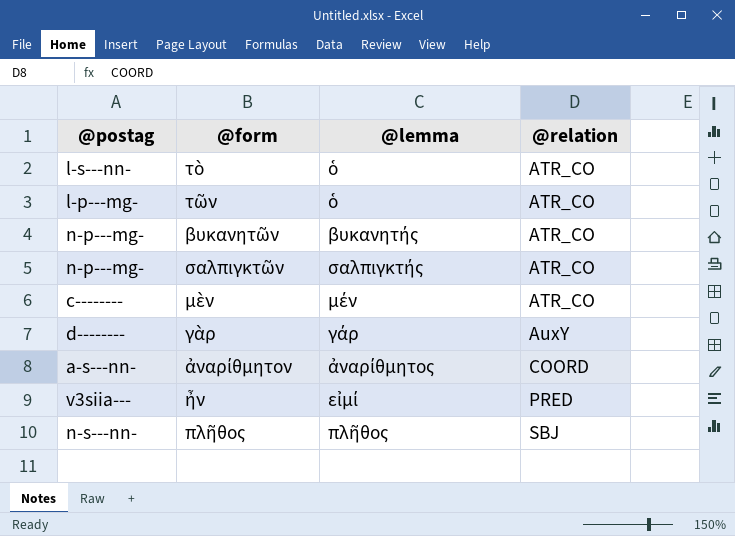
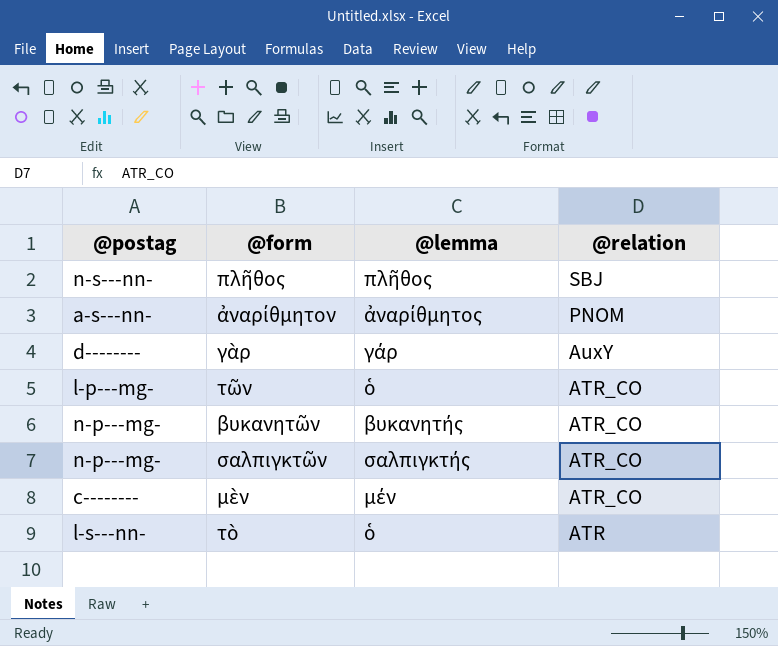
row order: @relation ascending -> @relation descending
row ἦν: v3siia--- | εἰμί | PRED -> none
ἀναρίθμητον | @relation: COORD -> PNOM
τὸ | @relation: ATR_CO -> ATR

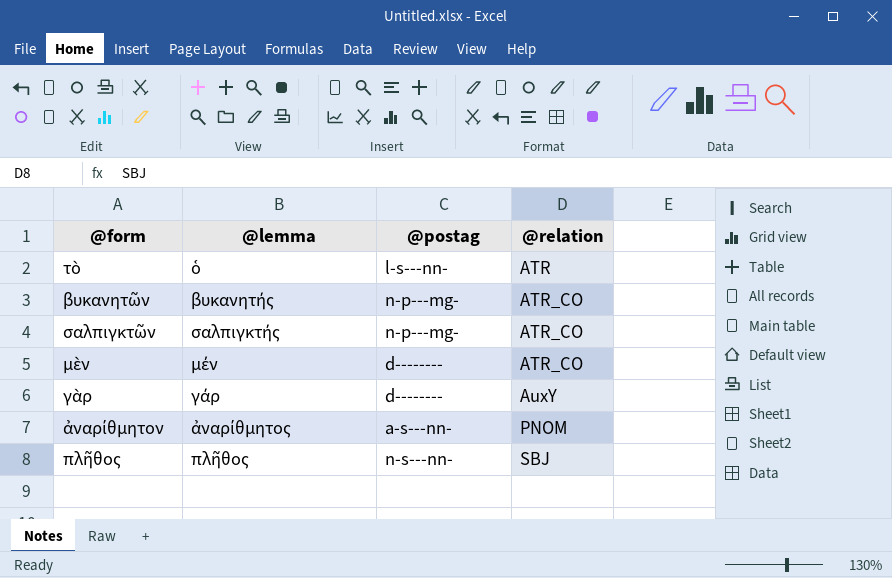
row order: @relation descending -> @relation ascending
column @postag | position: 1 -> 3
row τῶν: l-p---mg- | ὁ | ATR_CO -> none
μὲν | @postag: c-------- -> d--------

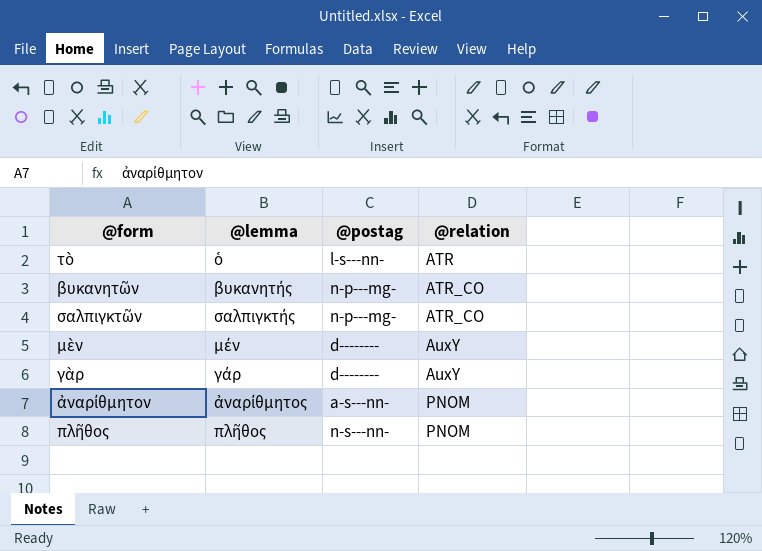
μὲν | @relation: ATR_CO -> AuxY
πλῆθος | @relation: SBJ -> PNOM

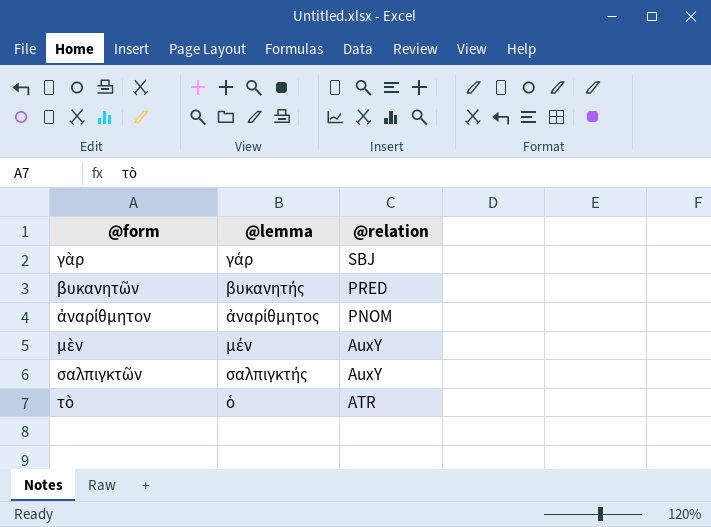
row order: @relation ascending -> @relation descending
column @postag | position: 3 -> none
row πλῆθος: πλῆθος | n-s---nn- | PNOM -> none
γὰρ | @relation: AuxY -> SBJ
βυκανητῶν | @relation: ATR_CO -> PRED
σαλπιγκτῶν | @relation: ATR_CO -> AuxY

